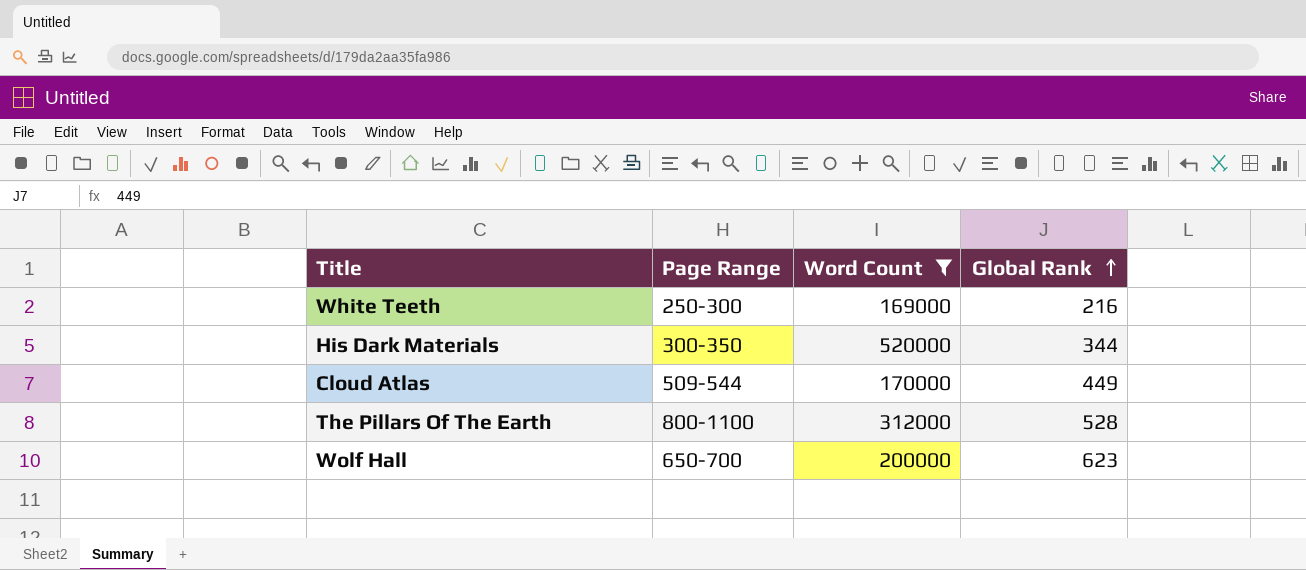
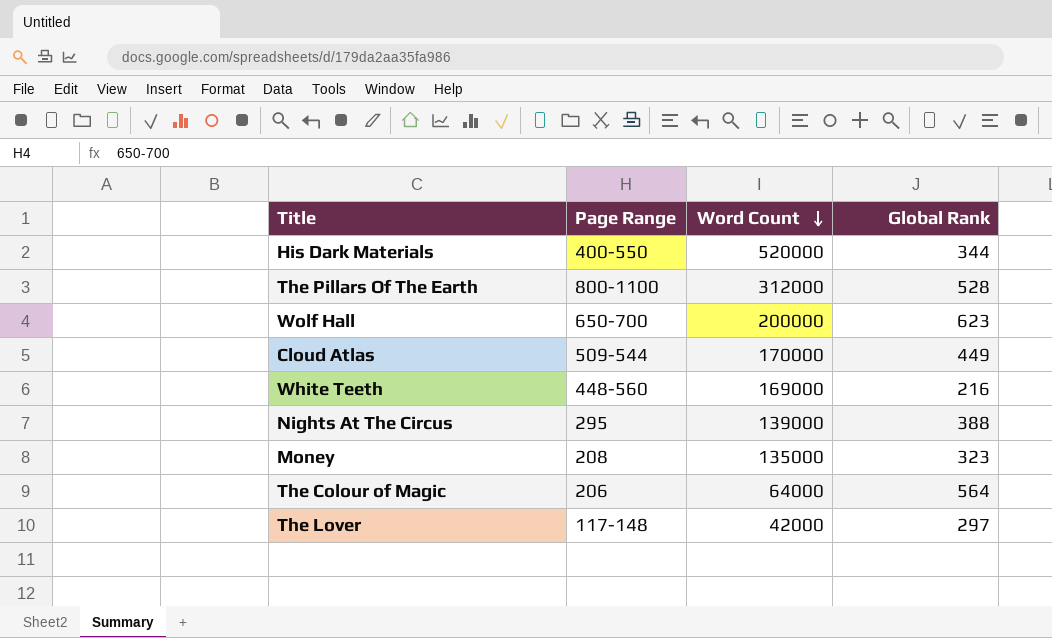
filter: Word Count >= 169000 -> none
row order: Global Rank ascending -> Word Count descending
His Dark Materials | Page Range: 300-350 -> 400-550
White Teeth | Page Range: 250-300 -> 448-560

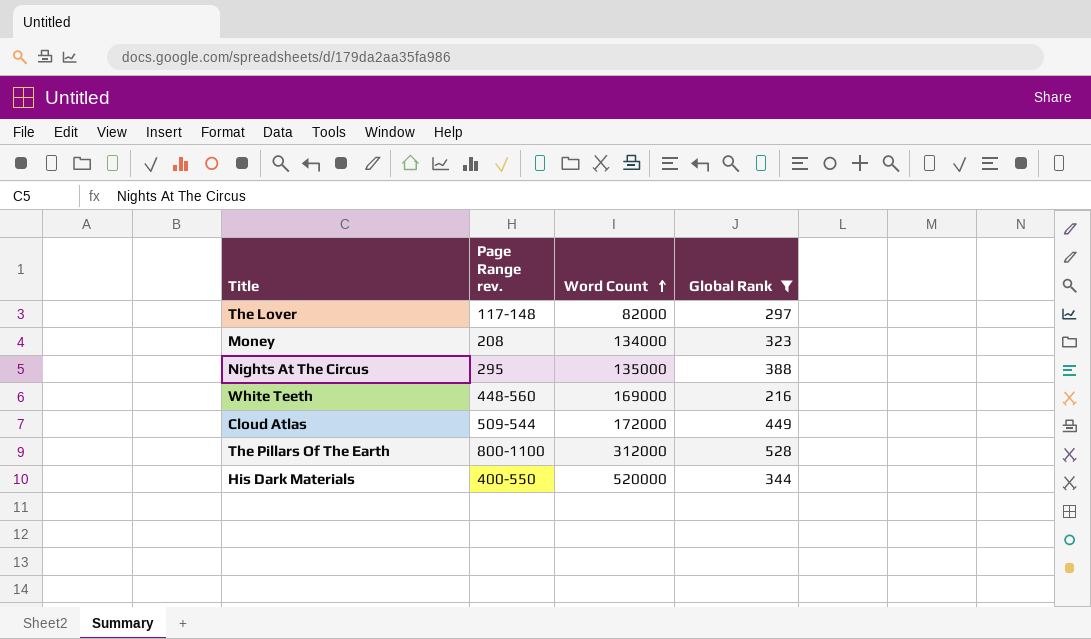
filter: none -> Global Rank <= 528
row order: Word Count descending -> Word Count ascending
column name: Page Range -> Page Range rev.
The Lover | Word Count: 42000 -> 82000
Money | Word Count: 135000 -> 134000
Nights At The Circus | Word Count: 139000 -> 135000
Cloud Atlas | Word Count: 170000 -> 172000

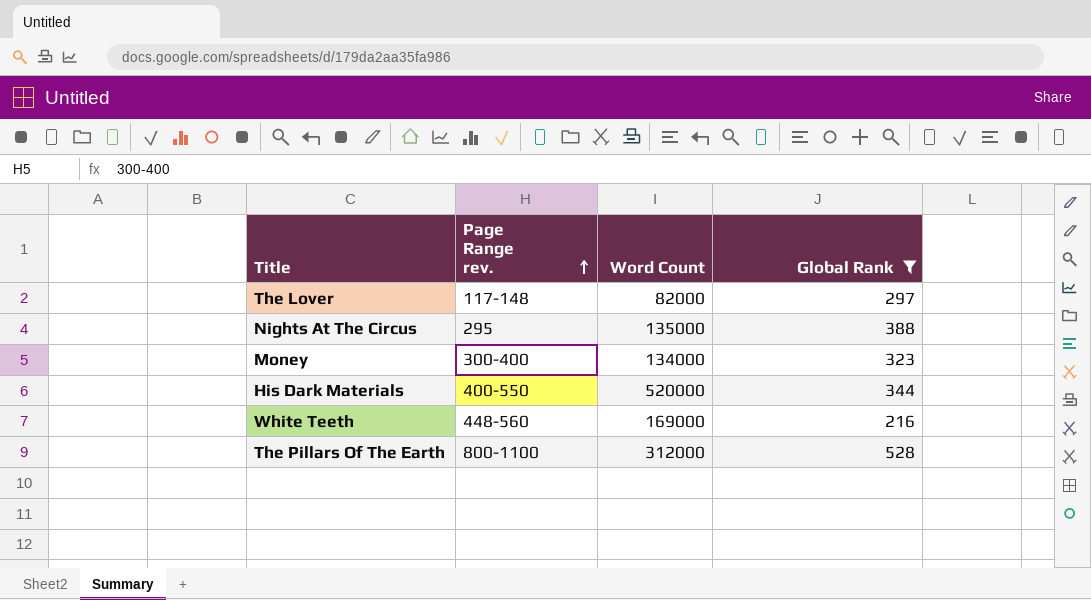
row order: Word Count ascending -> Page Range rev. ascending
row Cloud Atlas: 509-544 | 172000 | 449 -> none
Money | Page Range rev.: 208 -> 300-400

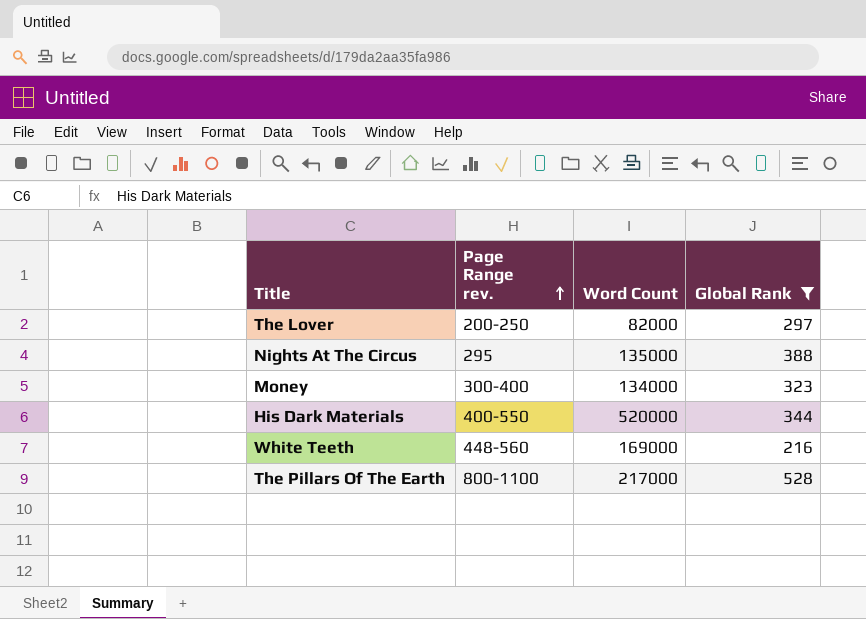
The Lover | Page Range rev.: 117-148 -> 200-250
The Pillars Of The Earth | Word Count: 312000 -> 217000

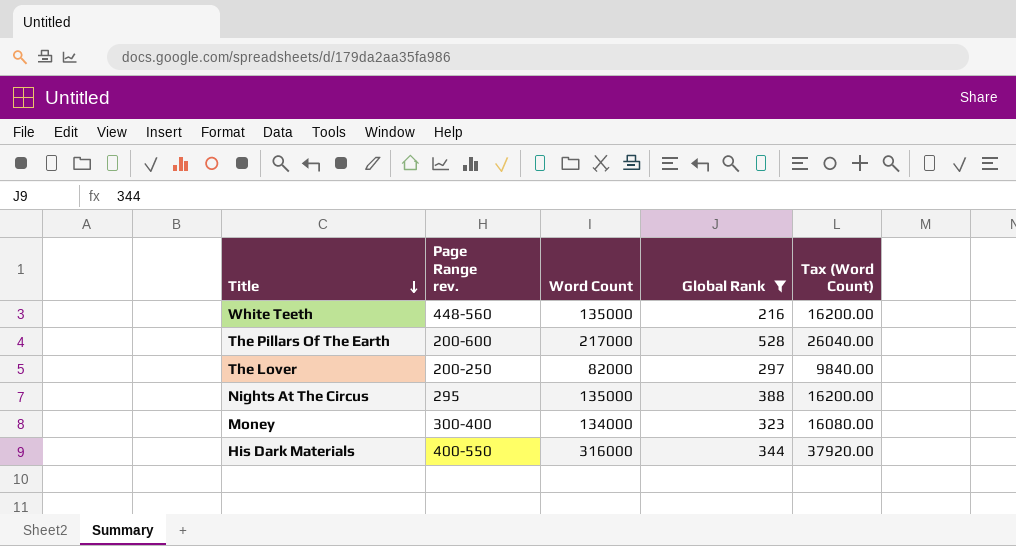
row order: Page Range rev. ascending -> Title descending
column Tax (Word Count) | formula: none -> [Word Count] * 0.12
White Teeth | Word Count: 169000 -> 135000
The Pillars Of The Earth | Page Range rev.: 800-1100 -> 200-600
His Dark Materials | Word Count: 520000 -> 316000

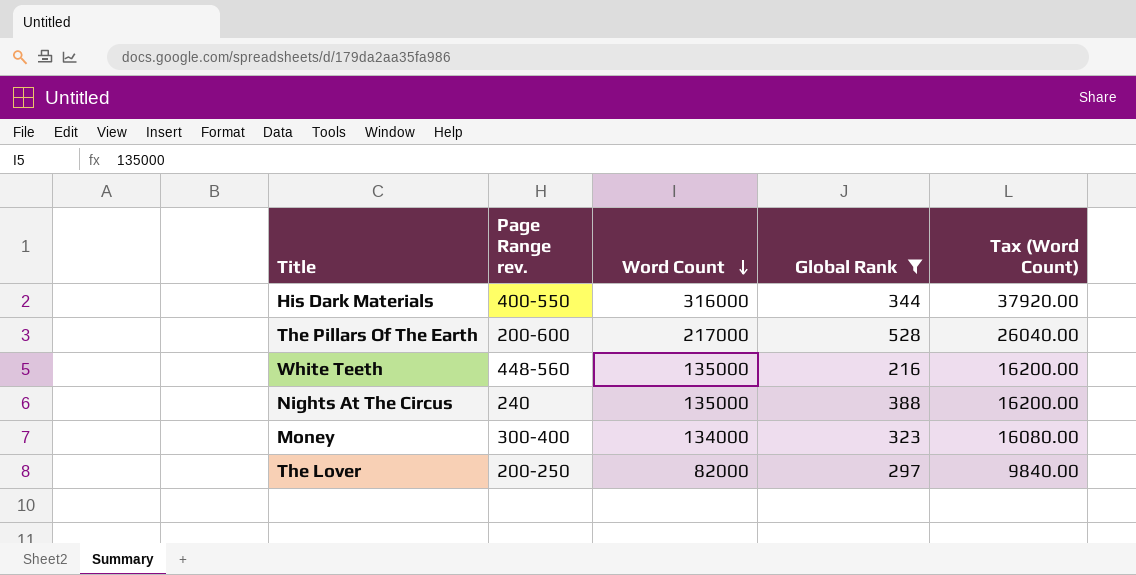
row order: Title descending -> Word Count descending
Nights At The Circus | Page Range rev.: 295 -> 240

